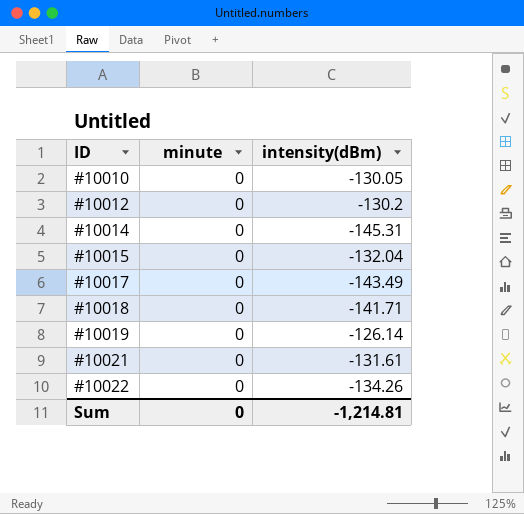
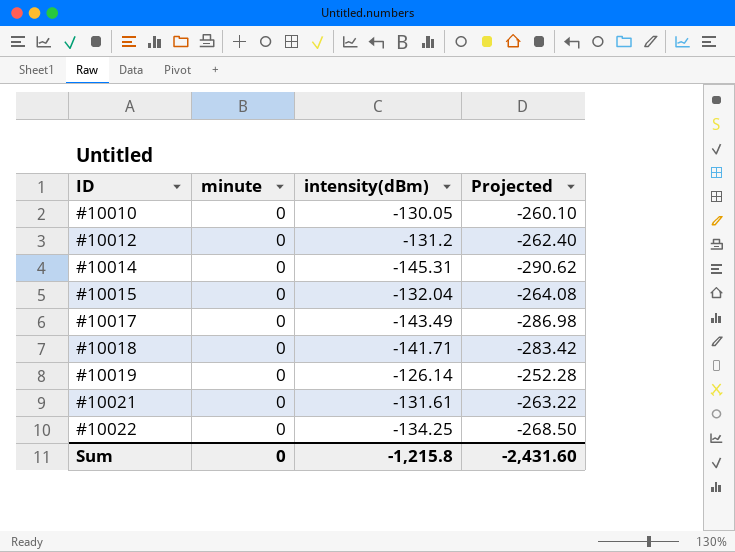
column Projected | formula: none -> [intensity(dBm)] * 2
#10012 | intensity(dBm): -130.2 -> -131.2
#10022 | intensity(dBm): -134.26 -> -134.25
Sum | intensity(dBm): -1,214.81 -> -1,215.8

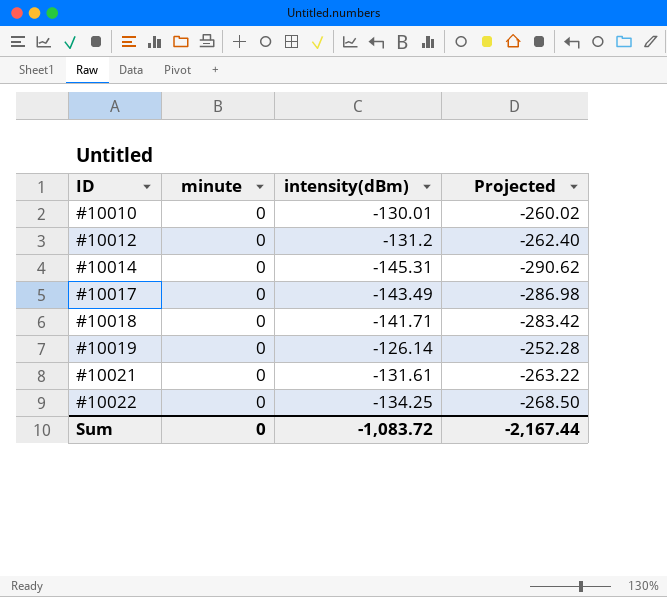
row #10015: 0 | -132.04 | -264.08 -> none
#10010 | intensity(dBm): -130.05 -> -130.01
#10010 | Projected: -260.10 -> -260.02
Sum | intensity(dBm): -1,215.8 -> -1,083.72
Sum | Projected: -2,431.60 -> -2,167.44

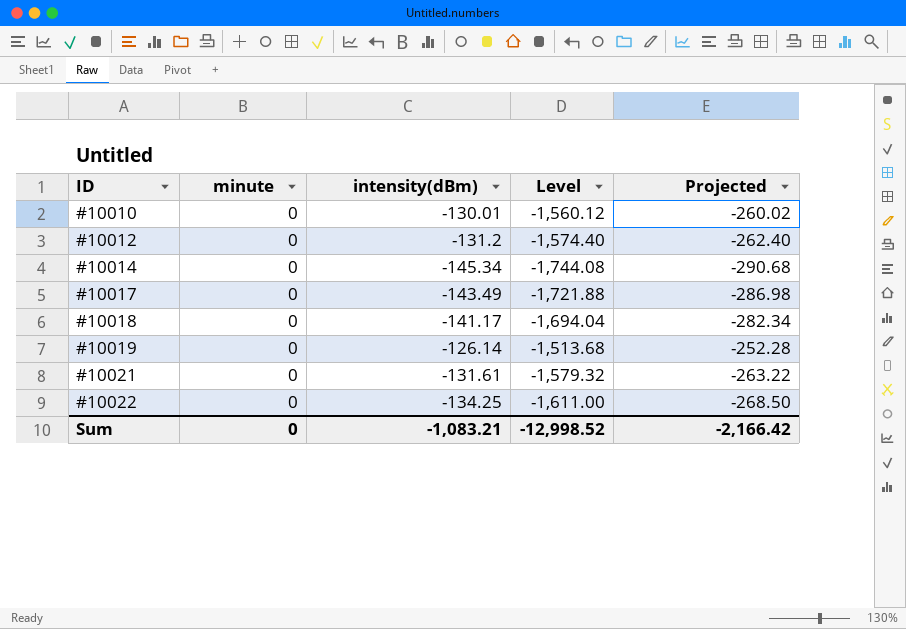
column Level | formula: none -> [intensity(dBm)] * 12
#10014 | intensity(dBm): -145.31 -> -145.34
#10014 | Projected: -290.62 -> -290.68
#10018 | intensity(dBm): -141.71 -> -141.17
#10018 | Projected: -283.42 -> -282.34
Sum | intensity(dBm): -1,083.72 -> -1,083.21
Sum | Projected: -2,167.44 -> -2,166.42

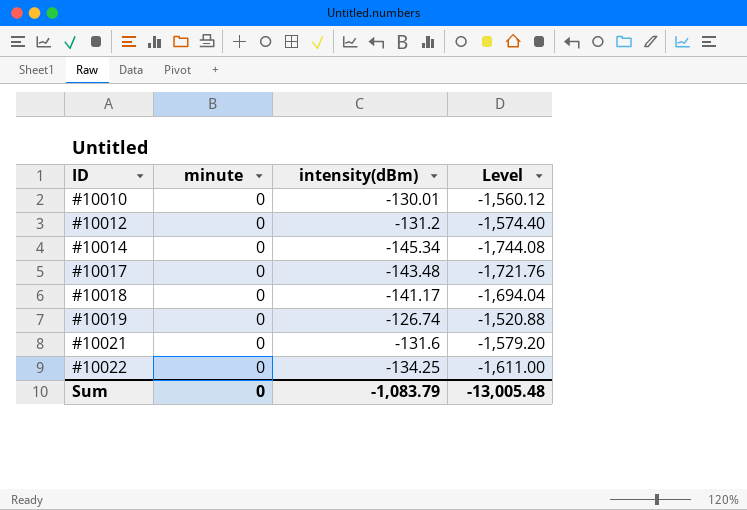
column Projected | formula: [intensity(dBm)] * 2 -> none
#10017 | intensity(dBm): -143.49 -> -143.48
#10017 | Level: -1,721.88 -> -1,721.76
#10019 | intensity(dBm): -126.14 -> -126.74
#10019 | Level: -1,513.68 -> -1,520.88
#10021 | intensity(dBm): -131.61 -> -131.6
#10021 | Level: -1,579.32 -> -1,579.20
Sum | intensity(dBm): -1,083.21 -> -1,083.79
Sum | Level: -12,998.52 -> -13,005.48

